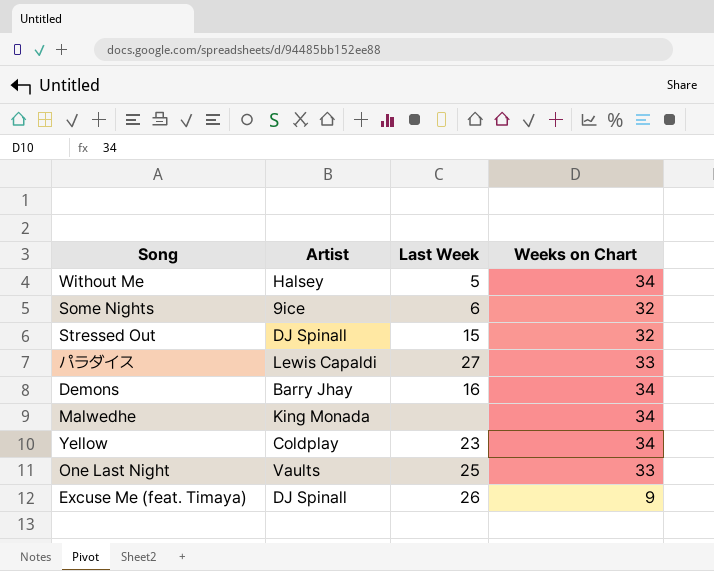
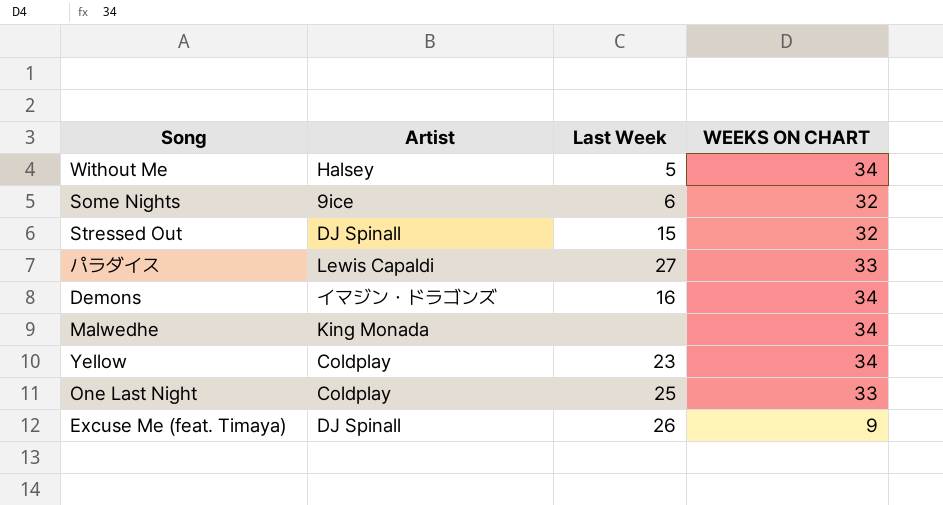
column name: Weeks on Chart -> WEEKS ON CHART
Demons | Artist: Barry Jhay -> イマジン・ドラゴンズ
One Last Night | Artist: Vaults -> Coldplay

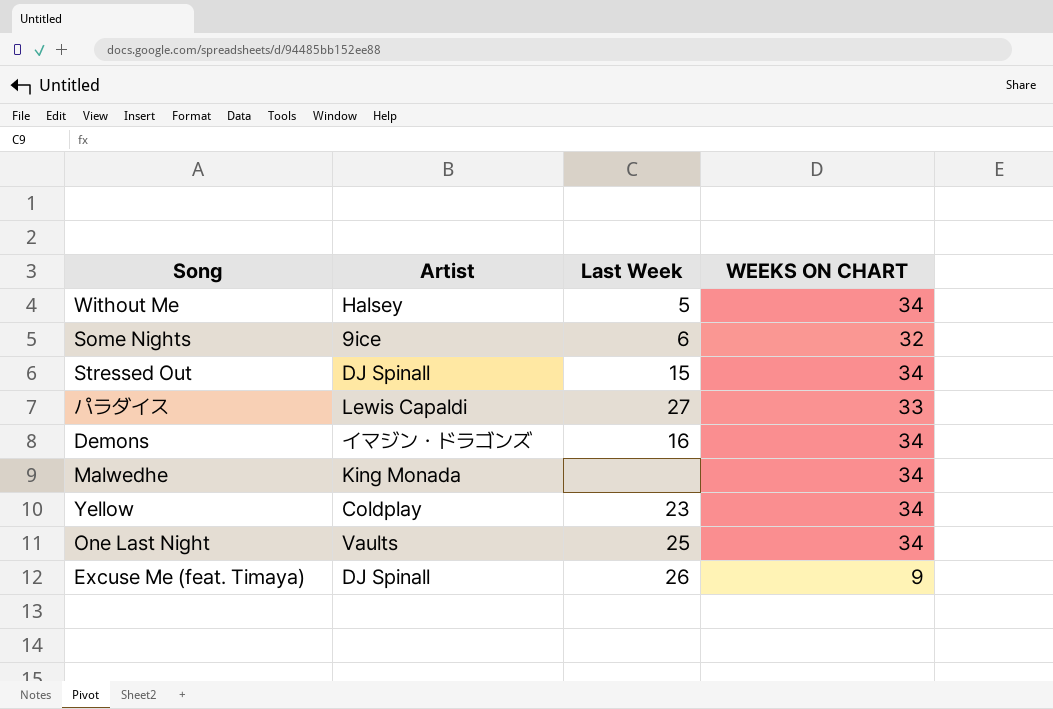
Stressed Out | WEEKS ON CHART: 32 -> 34
One Last Night | Artist: Coldplay -> Vaults
One Last Night | WEEKS ON CHART: 33 -> 34

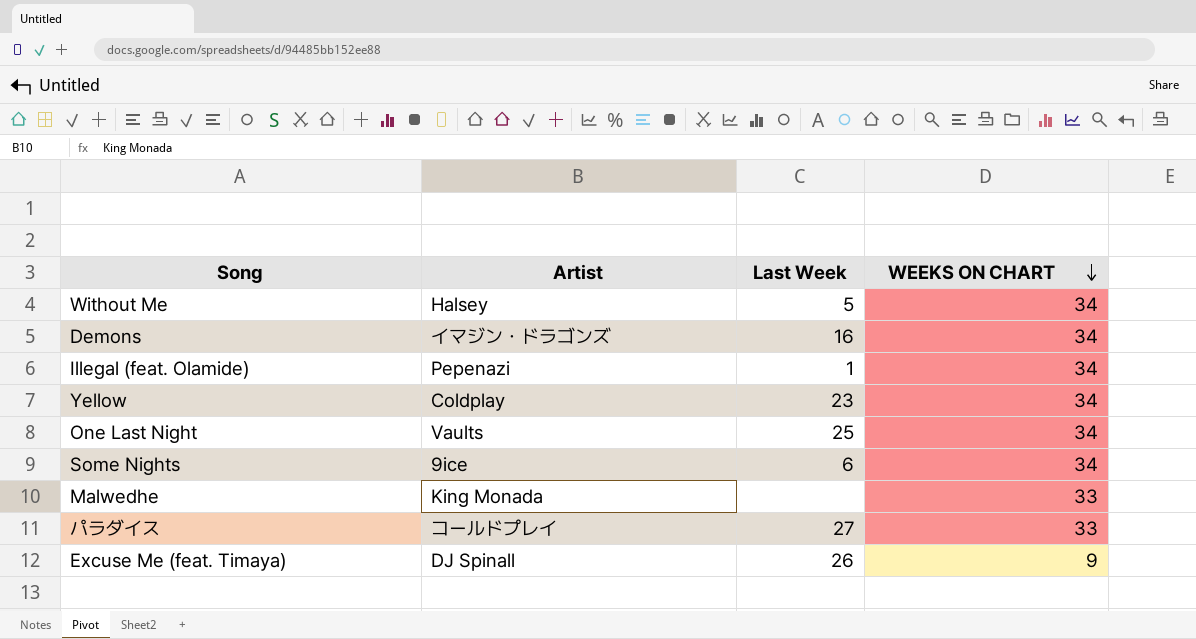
row order: none -> WEEKS ON CHART descending
row Stressed Out: DJ Spinall | 15 | 34 -> none
row Illegal (feat. Olamide): none -> Pepenazi | 1 | 34
Some Nights | WEEKS ON CHART: 32 -> 34
Malwedhe | WEEKS ON CHART: 34 -> 33
パラダイス | Artist: Lewis Capaldi -> コールドプレイ

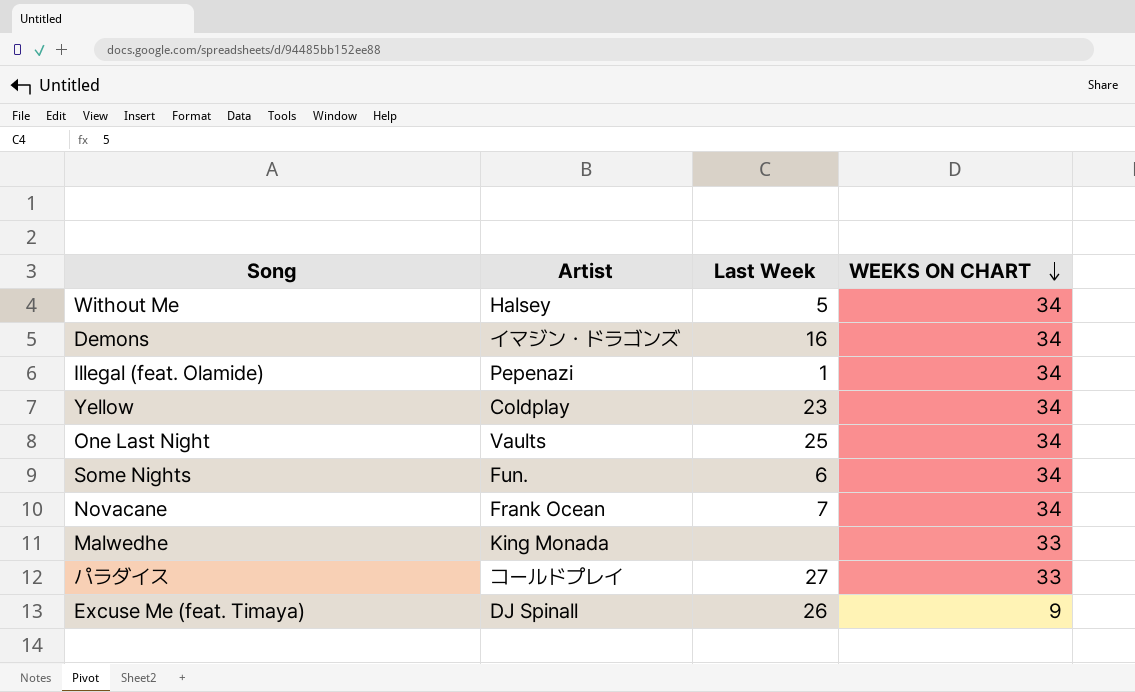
Some Nights | Artist: 9ice -> Fun.
row Novacane: none -> Frank Ocean | 7 | 34

